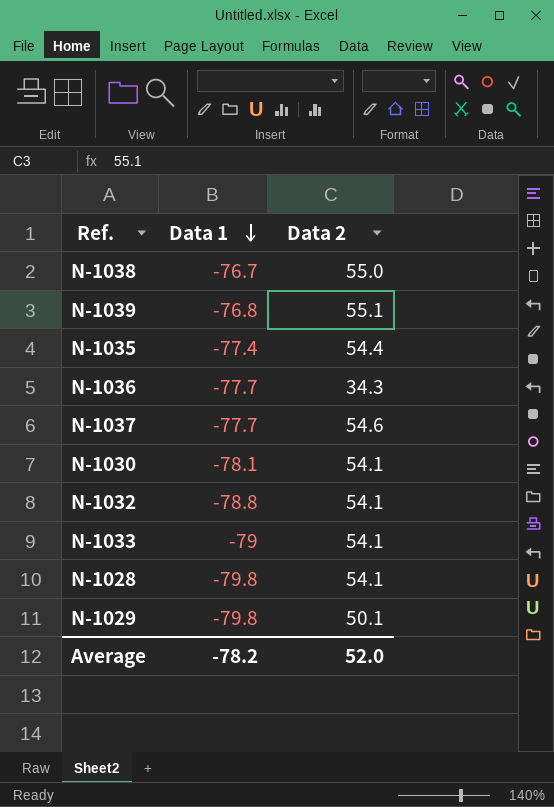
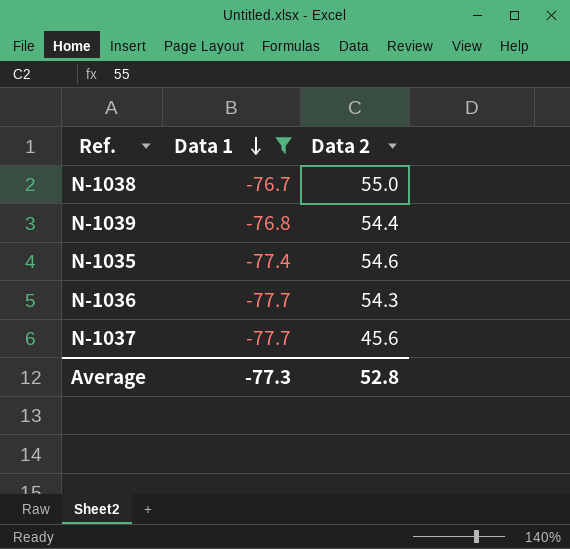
filter: none -> Data 1 >= -77.7
N-1039 | Data 2: 55.1 -> 54.4
N-1035 | Data 2: 54.4 -> 54.6
N-1036 | Data 2: 34.3 -> 54.3
N-1037 | Data 2: 54.6 -> 45.6
Average | Data 1: -78.2 -> -77.3
Average | Data 2: 52.0 -> 52.8

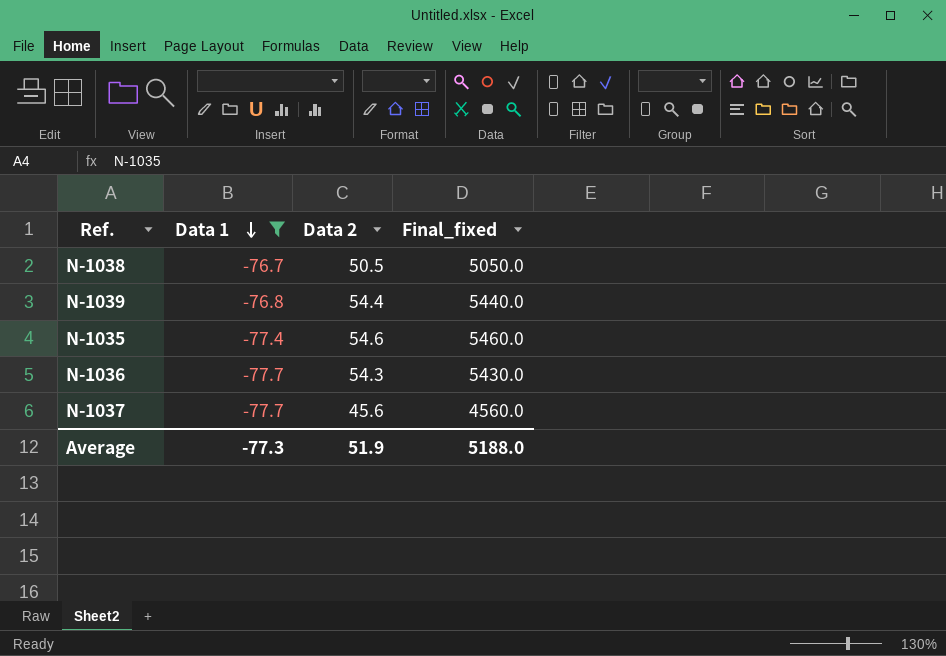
column Final_fixed | formula: none -> [Data 2] * 100
N-1038 | Data 2: 55.0 -> 50.5
Average | Data 2: 52.8 -> 51.9

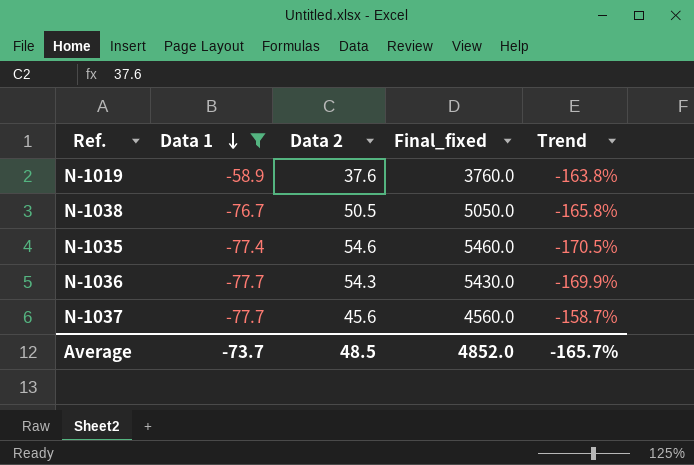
column Trend | formula: none -> ([Data 2] - [Data 1]) / [Data 1]
row N-1039: -76.8 | 54.4 | 5440.0 -> none
row N-1019: none -> -58.9 | 37.6 | 3760.0 | -163.8%
Average | Data 1: -77.3 -> -73.7
Average | Data 2: 51.9 -> 48.5
Average | Final_fixed: 5188.0 -> 4852.0

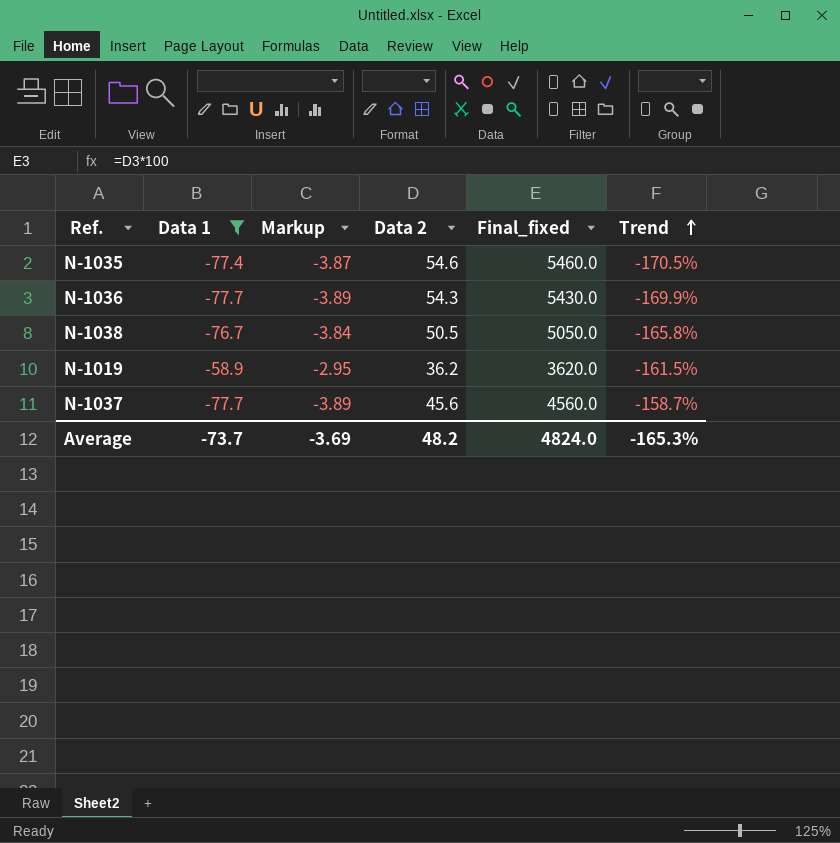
row order: Data 1 descending -> Trend ascending
column Markup | formula: none -> [Data 1] * 0.05
N-1019 | Data 2: 37.6 -> 36.2
N-1019 | Final_fixed: 3760.0 -> 3620.0
N-1019 | Trend: -163.8% -> -161.5%
Average | Data 2: 48.5 -> 48.2
Average | Final_fixed: 4852.0 -> 4824.0
Average | Trend: -165.7% -> -165.3%

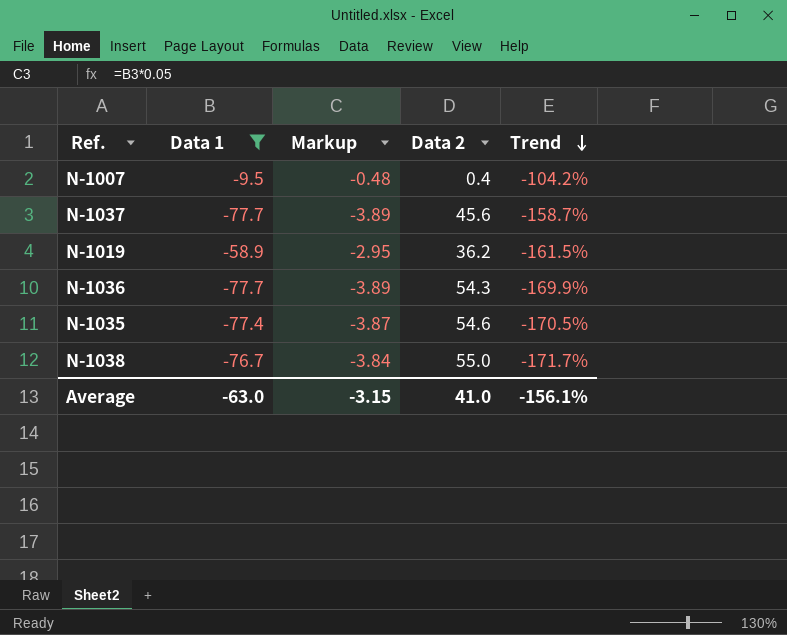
row order: Trend ascending -> Trend descending
column Final_fixed | formula: [Data 2] * 100 -> none
row N-1007: none -> -9.5 | -0.48 | 0.4 | -104.2%
N-1038 | Data 2: 50.5 -> 55.0
N-1038 | Trend: -165.8% -> -171.7%
Average | Data 1: -73.7 -> -63.0
Average | Markup: -3.69 -> -3.15
Average | Data 2: 48.2 -> 41.0
Average | Trend: -165.3% -> -156.1%

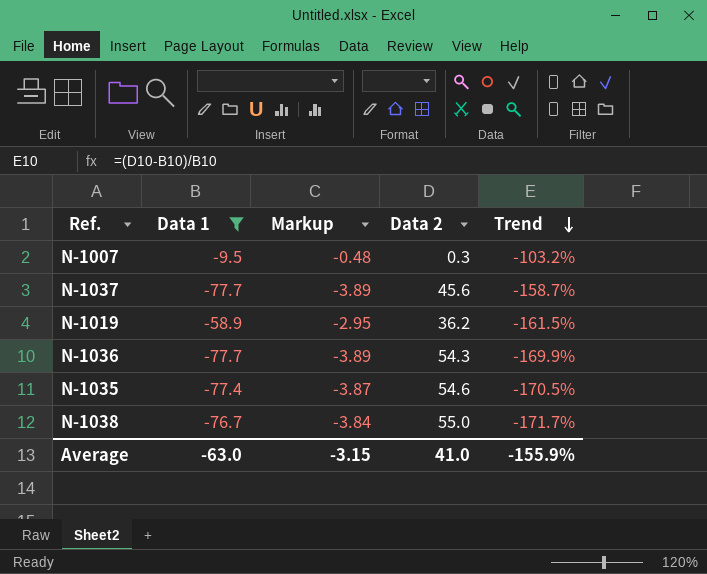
N-1007 | Data 2: 0.4 -> 0.3
N-1007 | Trend: -104.2% -> -103.2%
Average | Trend: -156.1% -> -155.9%

